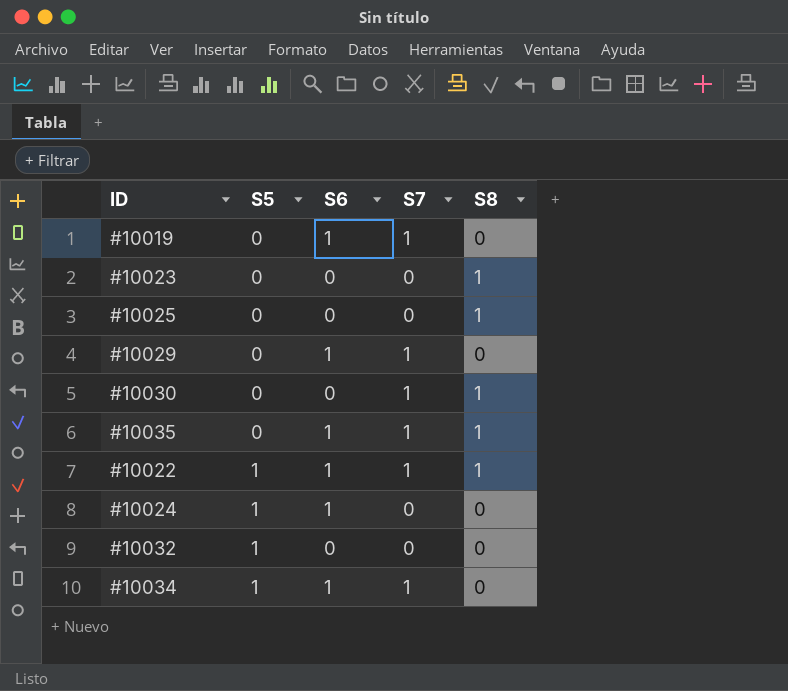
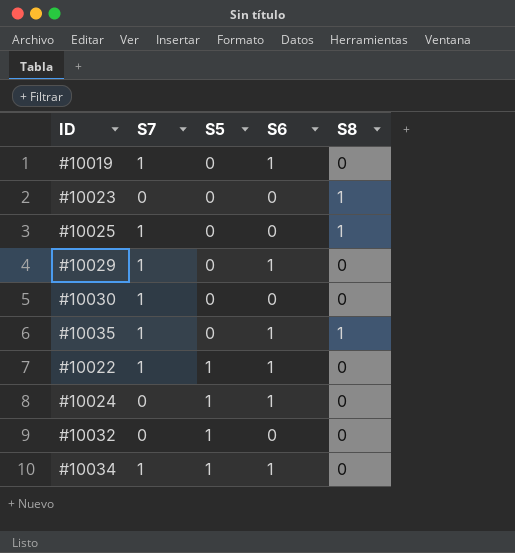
column S7 | position: 4 -> 2
#10025 | S7: 0 -> 1
#10030 | S8: 1 -> 0
#10022 | S8: 1 -> 0

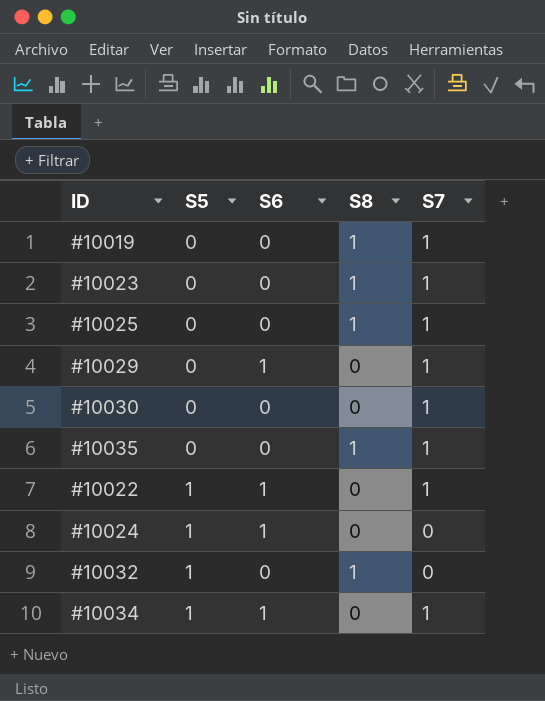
column S7 | position: 2 -> 5
#10019 | S6: 1 -> 0
#10019 | S8: 0 -> 1
#10023 | S7: 0 -> 1
#10035 | S6: 1 -> 0
#10032 | S8: 0 -> 1

